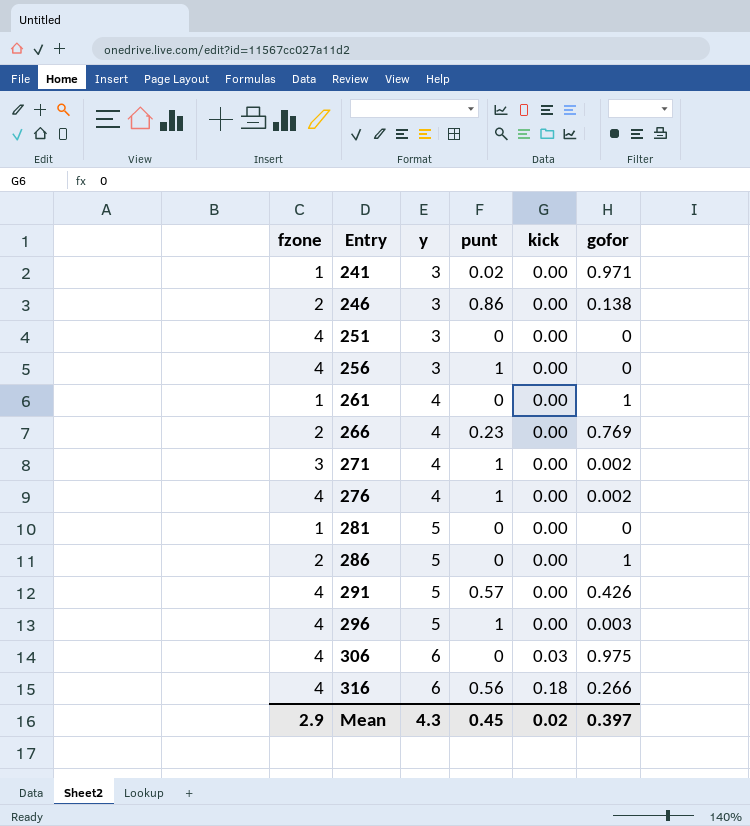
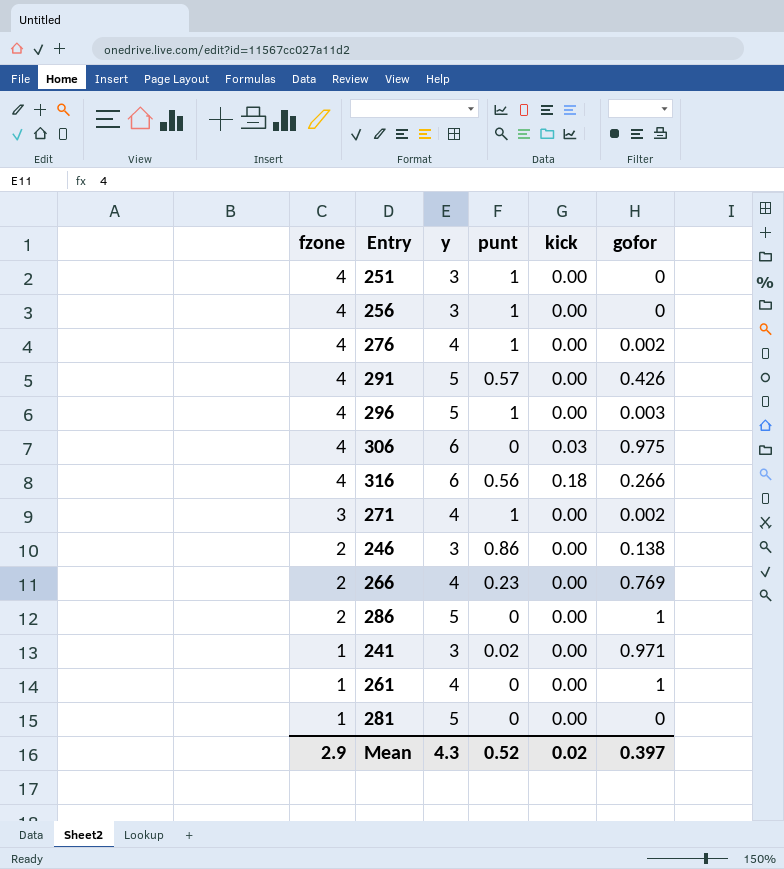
row order: Entry ascending -> fzone descending
251 | punt: 0 -> 1
Mean | punt: 0.45 -> 0.52

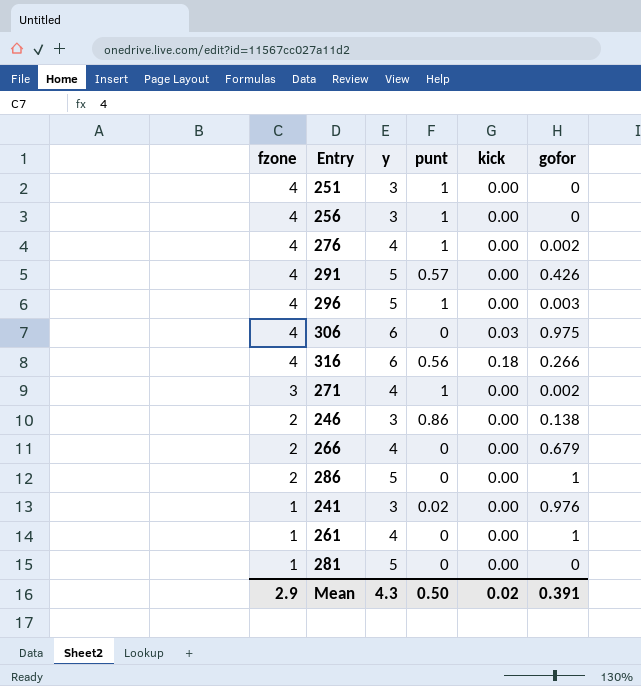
266 | punt: 0.23 -> 0
266 | gofor: 0.769 -> 0.679
241 | gofor: 0.971 -> 0.976
Mean | punt: 0.52 -> 0.50
Mean | gofor: 0.397 -> 0.391

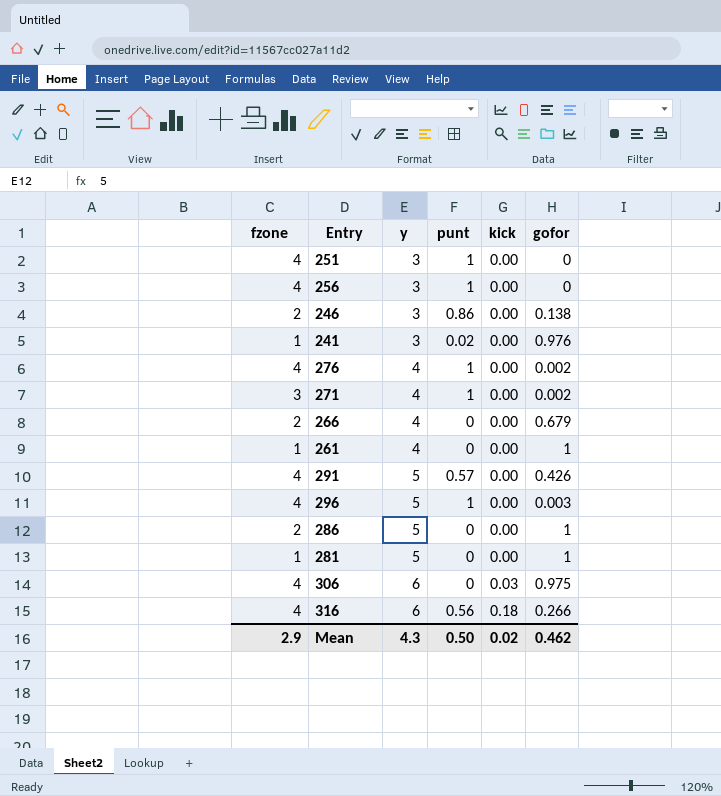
row order: fzone descending -> y ascending
281 | gofor: 0 -> 1
Mean | gofor: 0.391 -> 0.462

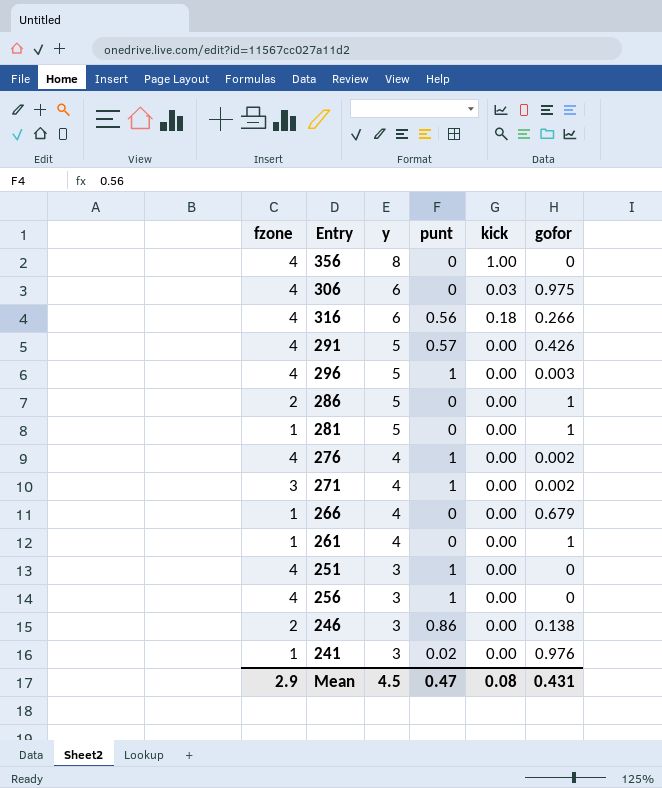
row order: y ascending -> y descending
row 356: none -> 4 | 8 | 0 | 1.00 | 0
266 | fzone: 2 -> 1
Mean | y: 4.3 -> 4.5
Mean | punt: 0.50 -> 0.47
Mean | kick: 0.02 -> 0.08
Mean | gofor: 0.462 -> 0.431

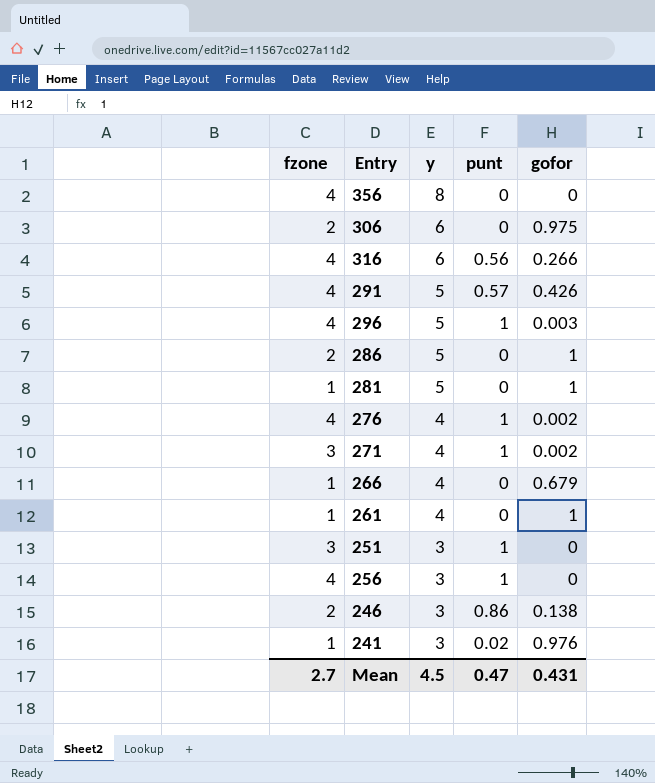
column kick | position: 5 -> none
306 | fzone: 4 -> 2
251 | fzone: 4 -> 3
Mean | fzone: 2.9 -> 2.7

